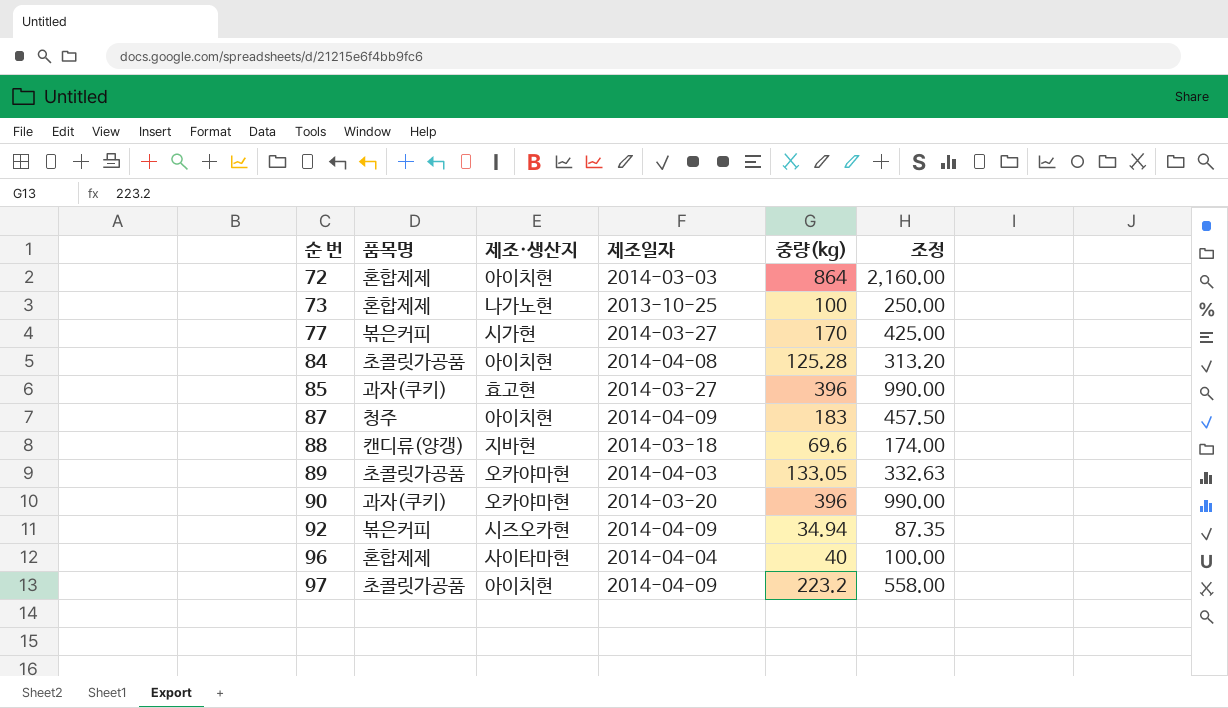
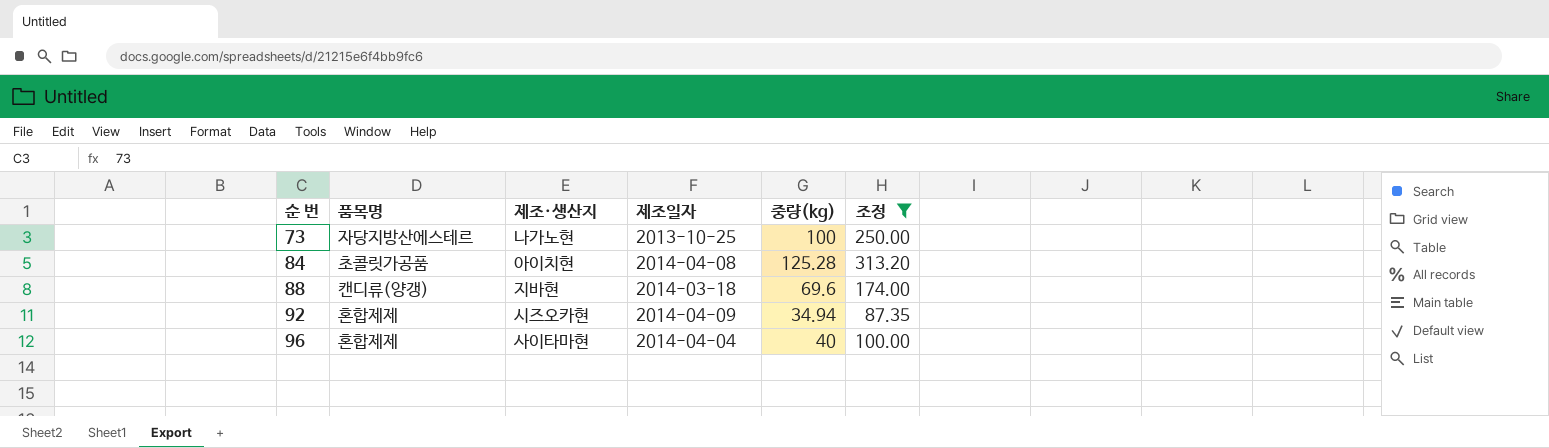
filter: none -> 조정 <= 313.20
73 | 품목명: 혼합제제 -> 자당지방산에스테르
92 | 품목명: 볶은커피 -> 혼합제제

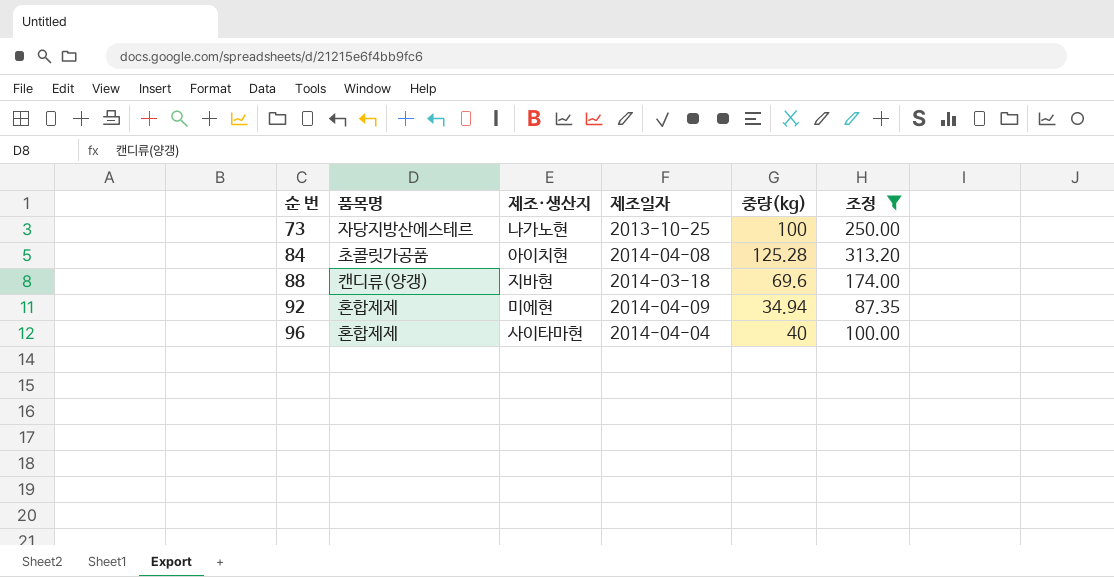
92 | 제조·생산지: 시즈오카현 -> 미에현

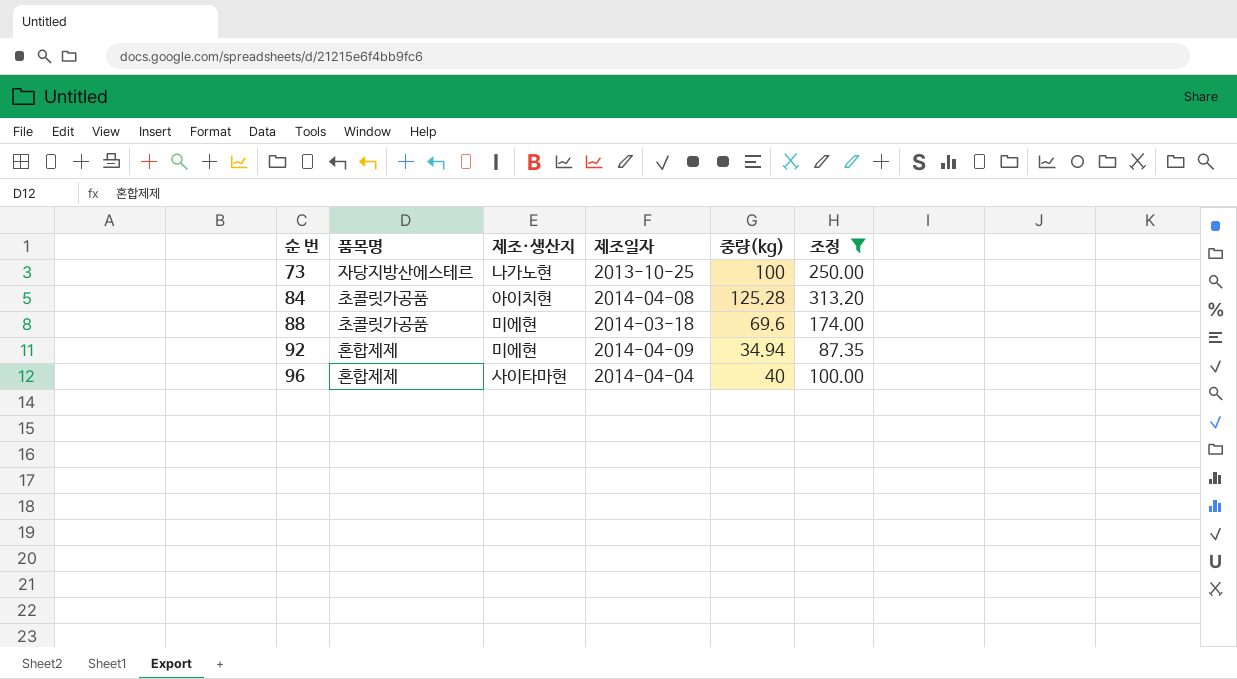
88 | 품목명: 캔디류(양갱) -> 초콜릿가공품
88 | 제조·생산지: 지바현 -> 미에현

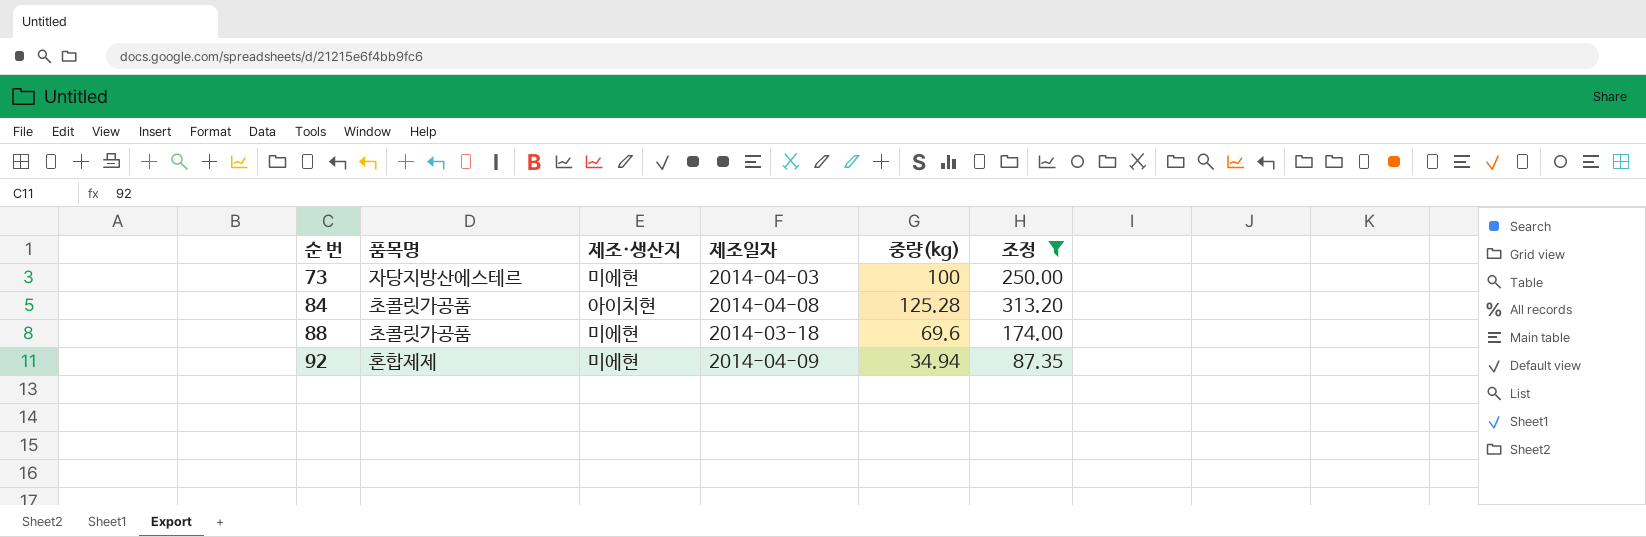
row 96: 혼합제제 | 사이타마현 | 2014-04-04 | 40 | 100.00 -> none
73 | 제조·생산지: 나가노현 -> 미에현
73 | 제조일자: 2013-10-25 -> 2014-04-03

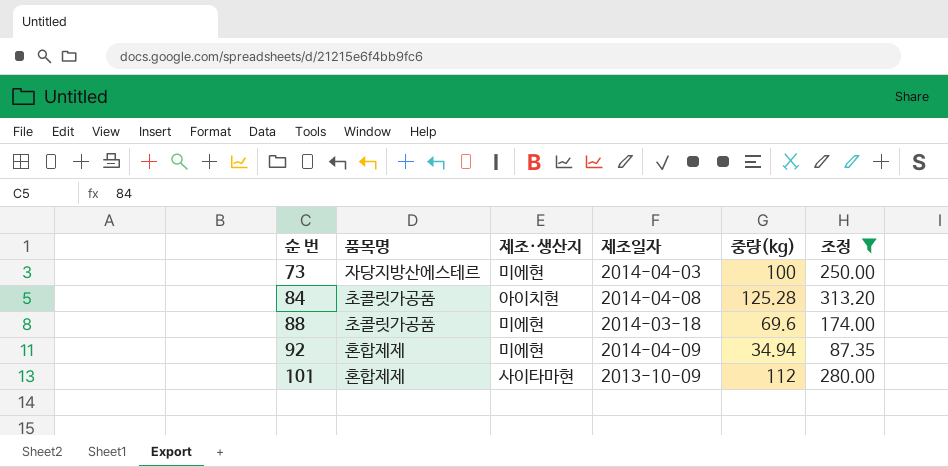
row 101: none -> 혼합제제 | 사이타마현 | 2013-10-09 | 112 | 280.00

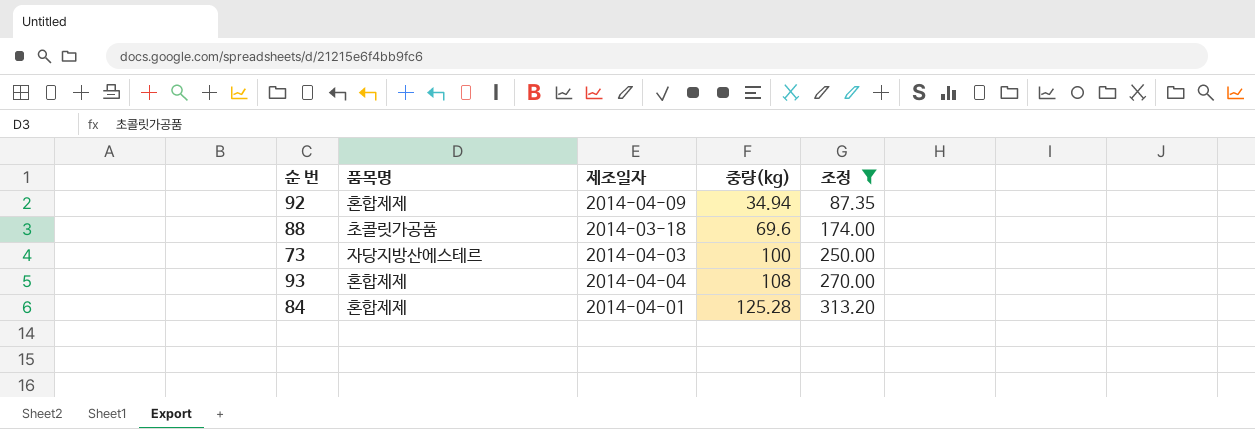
row order: 순 번 ascending -> 중량(kg) ascending
column 제조·생산지 | position: 3 -> none
row 101: 혼합제제 | 사이타마현 | 2013-10-09 | 112 | 280.00 -> none
row 93: none -> 혼합제제 | 2014-04-04 | 108 | 270.00
84 | 품목명: 초콜릿가공품 -> 혼합제제
84 | 제조일자: 2014-04-08 -> 2014-04-01

